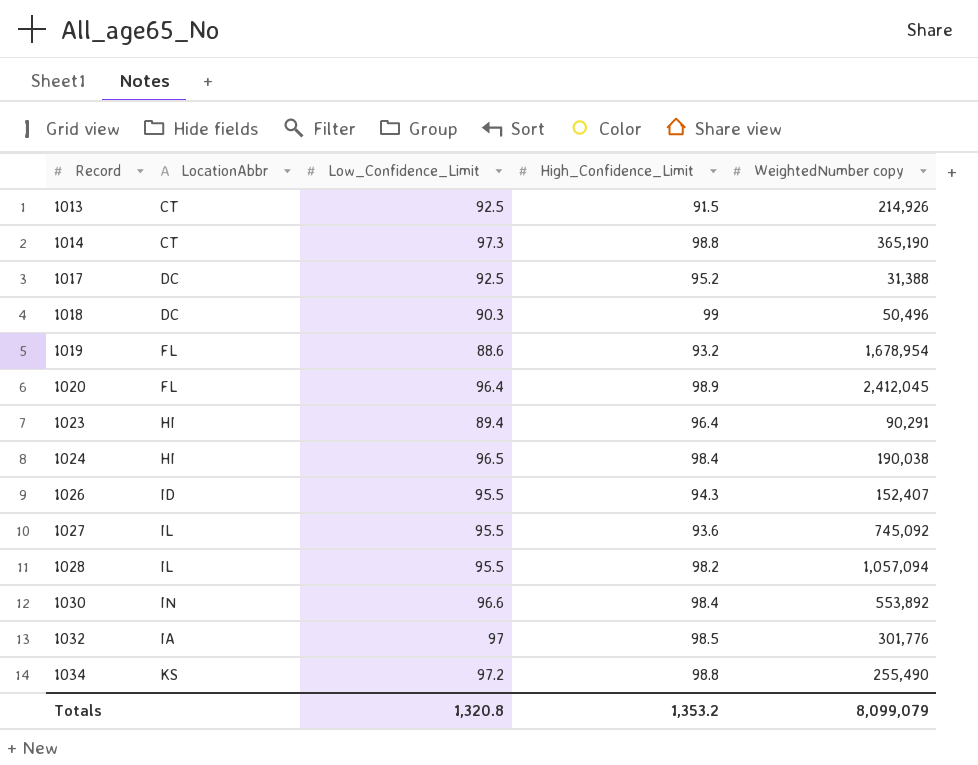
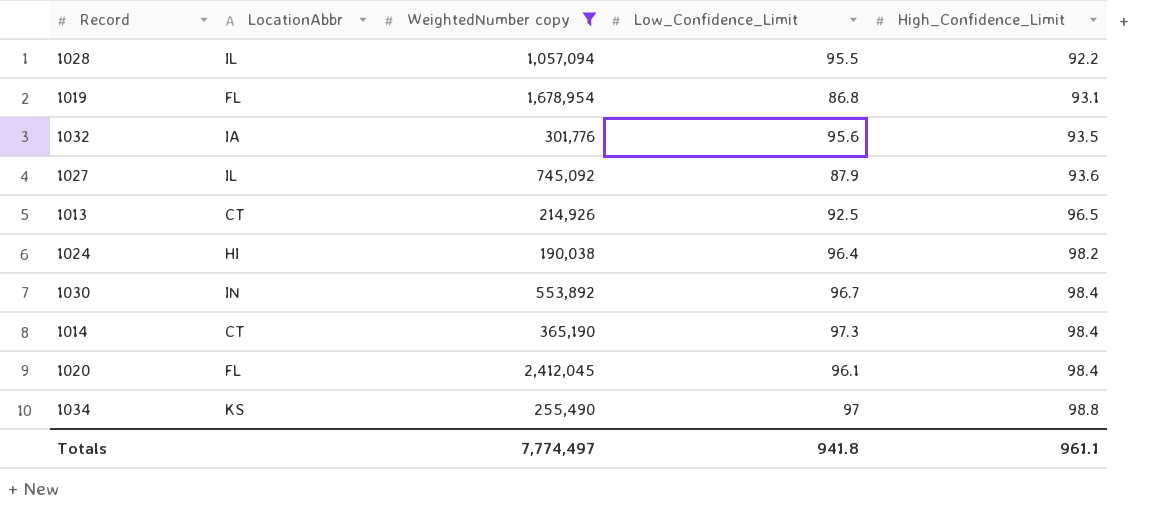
filter: none -> WeightedNumber copy >= 190,038
row order: Record ascending -> High_Confidence_Limit ascending
column WeightedNumber copy | position: 5 -> 3
1028 | High_Confidence_Limit: 98.2 -> 92.2
1019 | Low_Confidence_Limit: 88.6 -> 86.8
1019 | High_Confidence_Limit: 93.2 -> 93.1
1032 | Low_Confidence_Limit: 97 -> 95.6
1032 | High_Confidence_Limit: 98.5 -> 93.5
1027 | Low_Confidence_Limit: 95.5 -> 87.9
1013 | High_Confidence_Limit: 91.5 -> 96.5
1024 | Low_Confidence_Limit: 96.5 -> 96.4
1024 | High_Confidence_Limit: 98.4 -> 98.2
1030 | Low_Confidence_Limit: 96.6 -> 96.7
1014 | High_Confidence_Limit: 98.8 -> 98.4
1020 | Low_Confidence_Limit: 96.4 -> 96.1
1020 | High_Confidence_Limit: 98.9 -> 98.4
1034 | Low_Confidence_Limit: 97.2 -> 97
Totals | WeightedNumber copy: 8,099,079 -> 7,774,497
Totals | Low_Confidence_Limit: 1,320.8 -> 941.8
Totals | High_Confidence_Limit: 1,353.2 -> 961.1

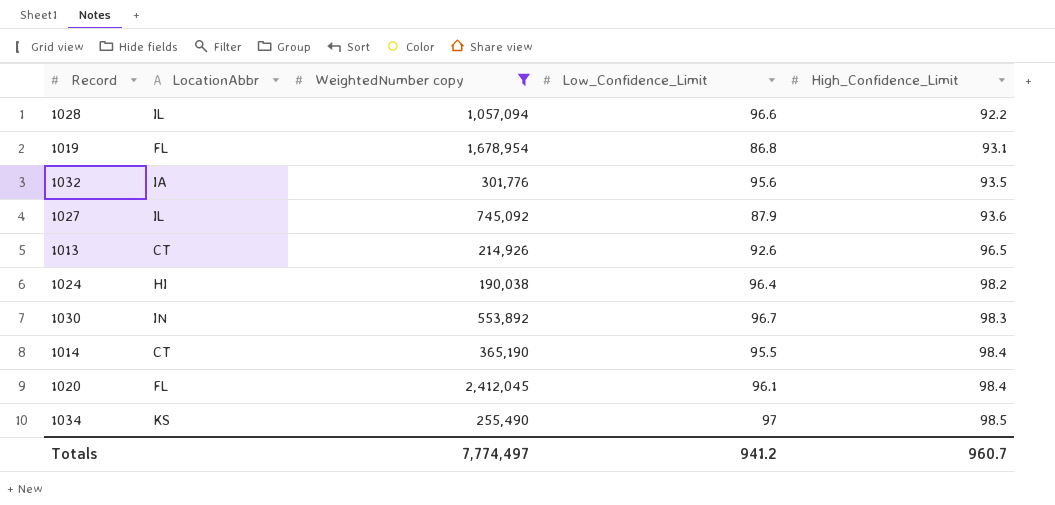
1028 | Low_Confidence_Limit: 95.5 -> 96.6
1013 | Low_Confidence_Limit: 92.5 -> 92.6
1030 | High_Confidence_Limit: 98.4 -> 98.3
1014 | Low_Confidence_Limit: 97.3 -> 95.5
1034 | High_Confidence_Limit: 98.8 -> 98.5
Totals | Low_Confidence_Limit: 941.8 -> 941.2
Totals | High_Confidence_Limit: 961.1 -> 960.7

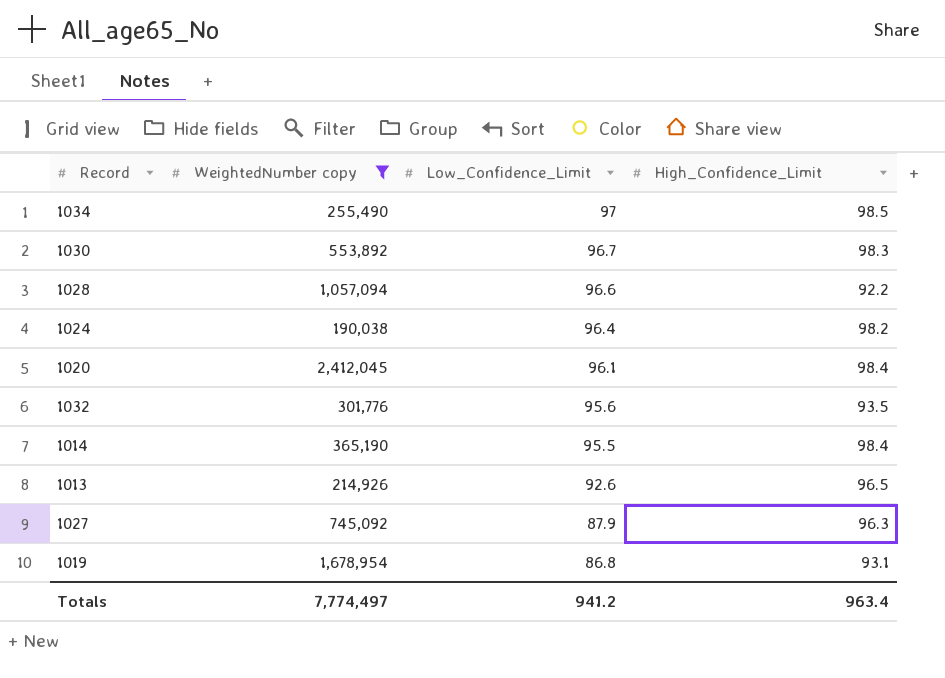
row order: High_Confidence_Limit ascending -> Low_Confidence_Limit descending
column LocationAbbr | position: 2 -> none
1027 | High_Confidence_Limit: 93.6 -> 96.3
Totals | High_Confidence_Limit: 960.7 -> 963.4

